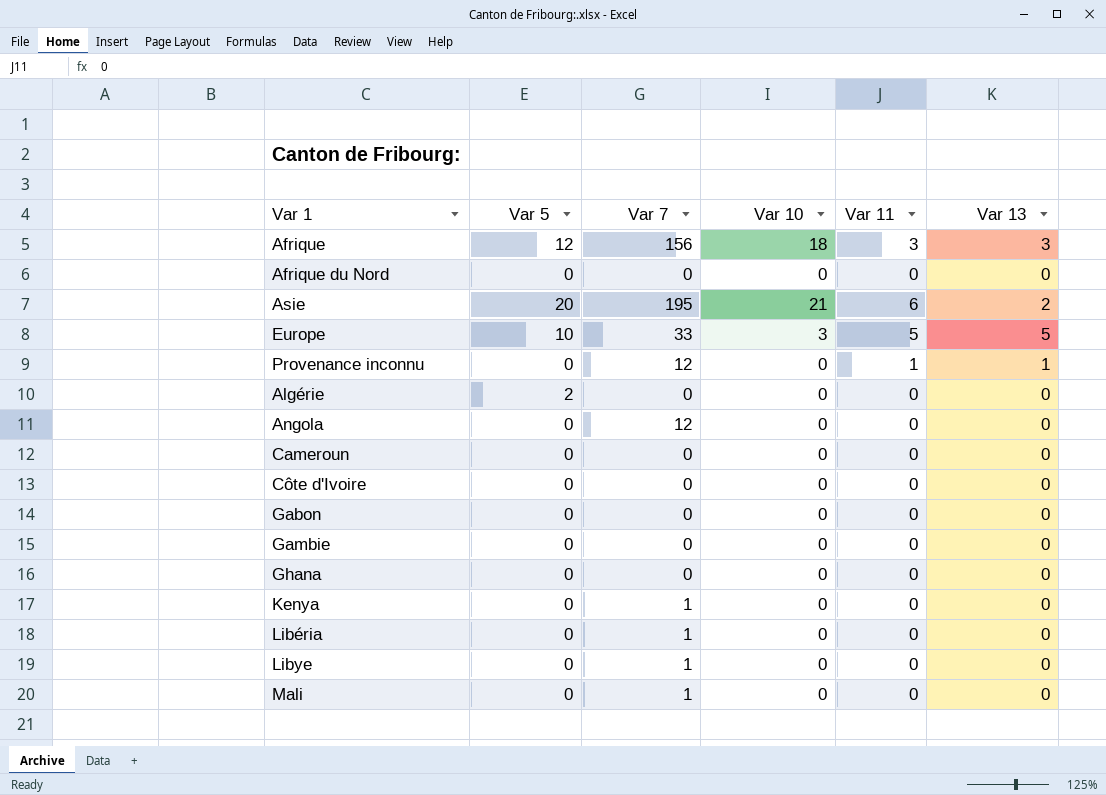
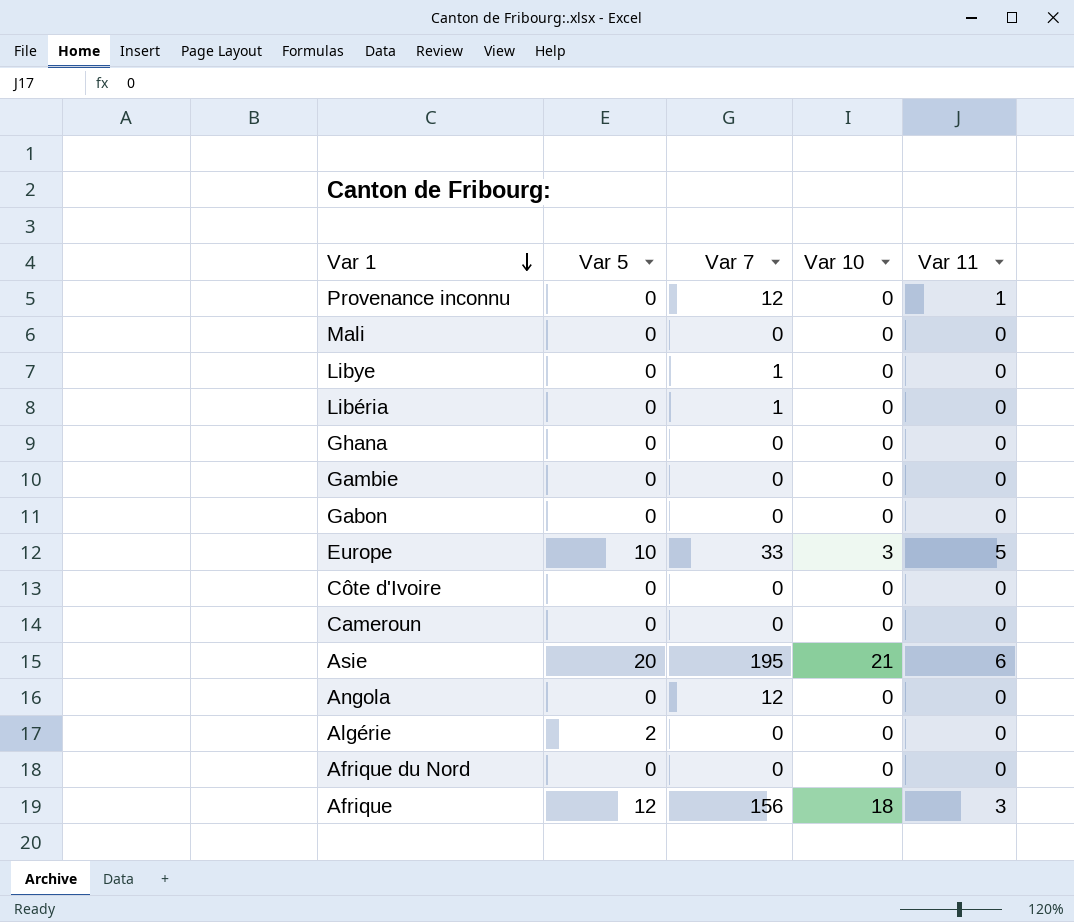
row order: none -> Var 1 descending
column Var 13 | position: 6 -> none
row Kenya: 0 | 1 | 0 | 0 | 0 -> none
Mali | Var 7: 1 -> 0

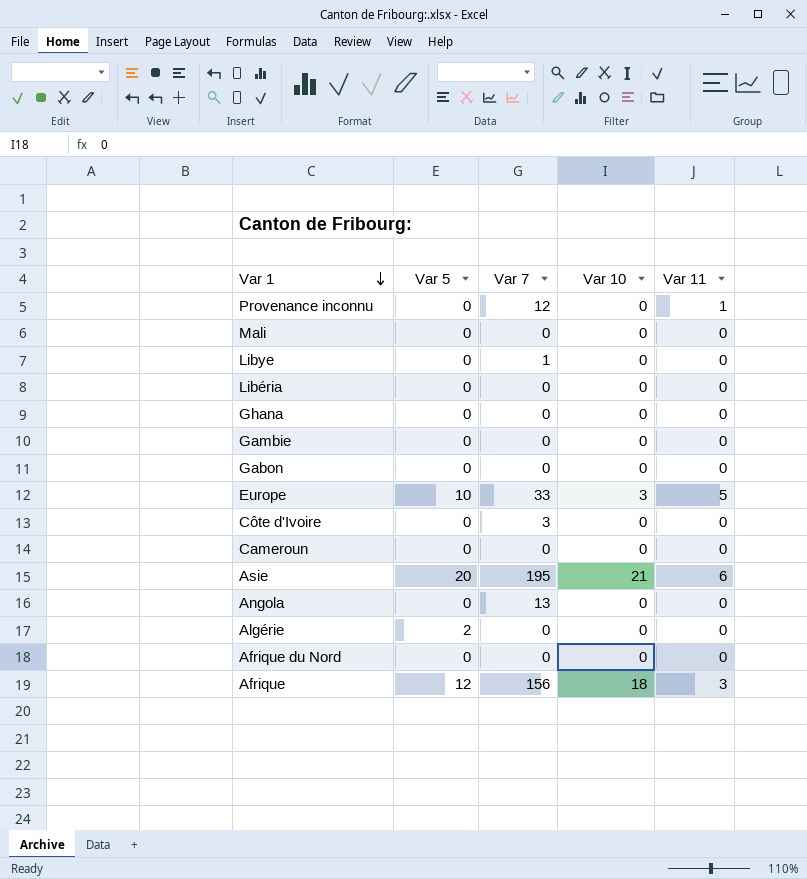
Libéria | Var 7: 1 -> 0
Côte d'Ivoire | Var 7: 0 -> 3
Angola | Var 7: 12 -> 13

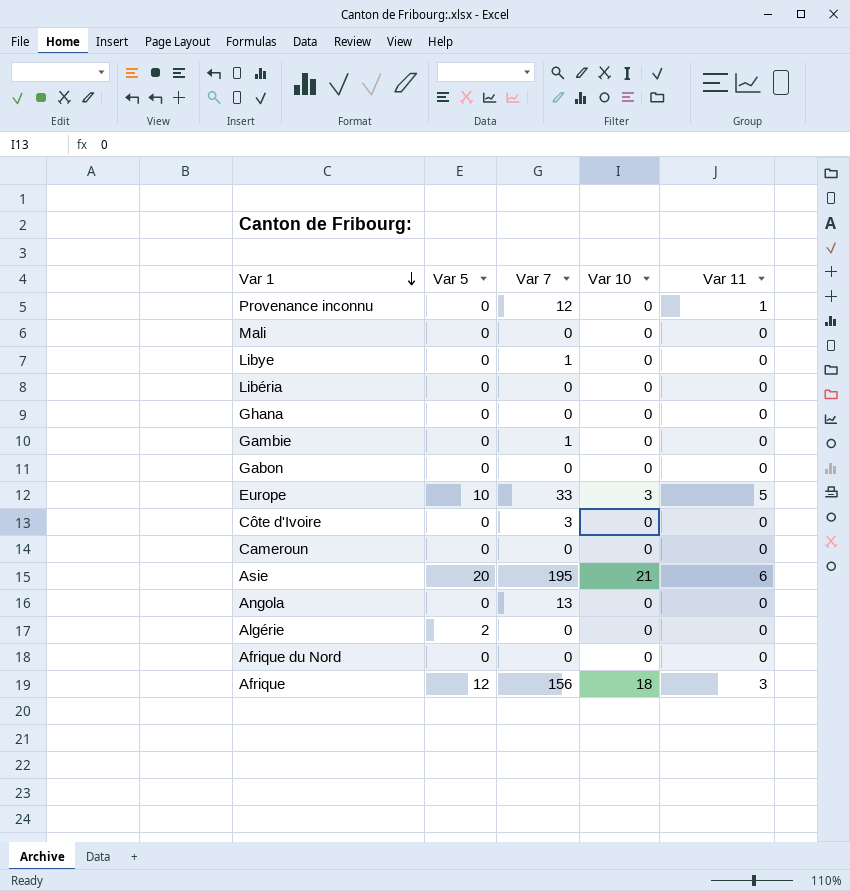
Gambie | Var 7: 0 -> 1

